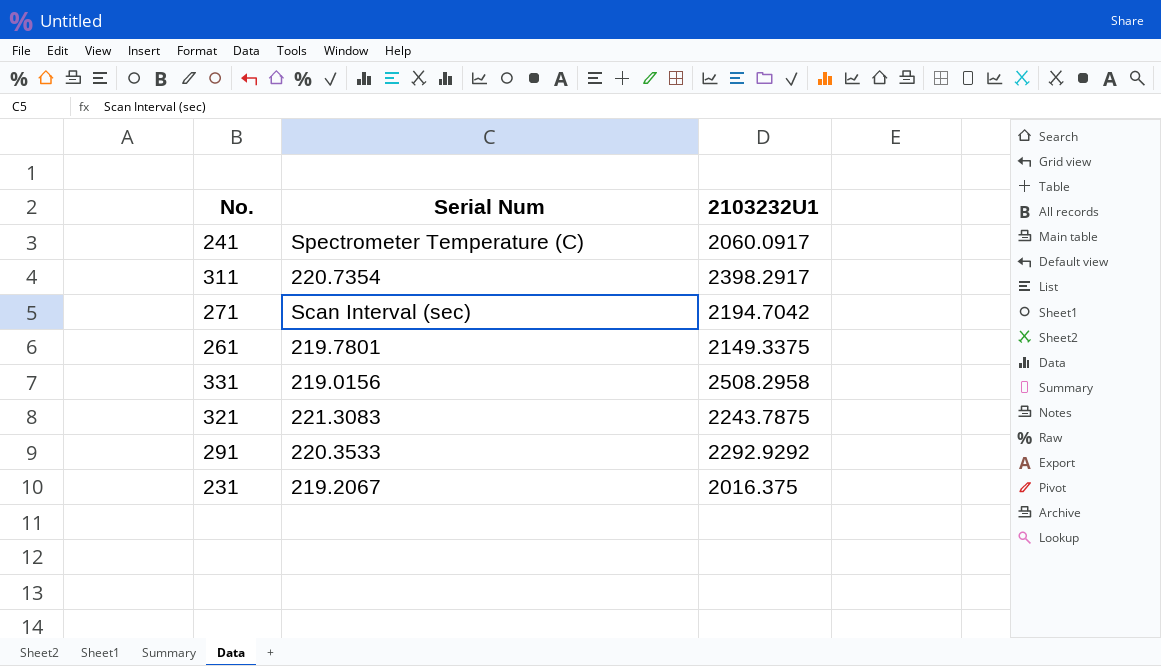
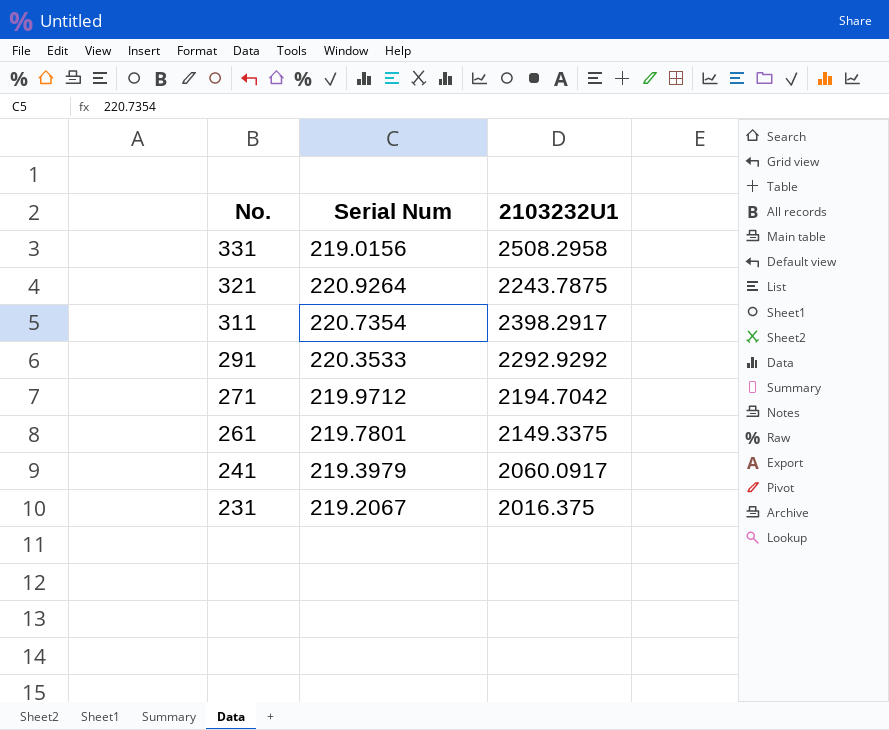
row order: none -> No. descending
321 | Serial Num: 221.3083 -> 220.9264
271 | Serial Num: Scan Interval (sec) -> 219.9712
241 | Serial Num: Spectrometer Temperature (C) -> 219.3979

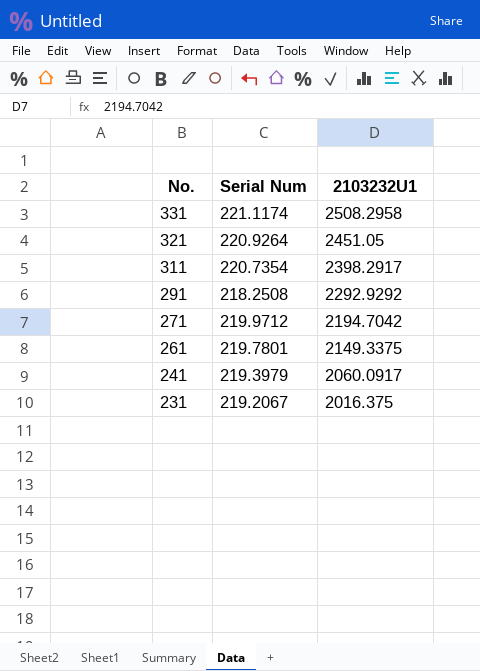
331 | Serial Num: 219.0156 -> 221.1174
321 | 2103232U1: 2243.7875 -> 2451.05
291 | Serial Num: 220.3533 -> 218.2508

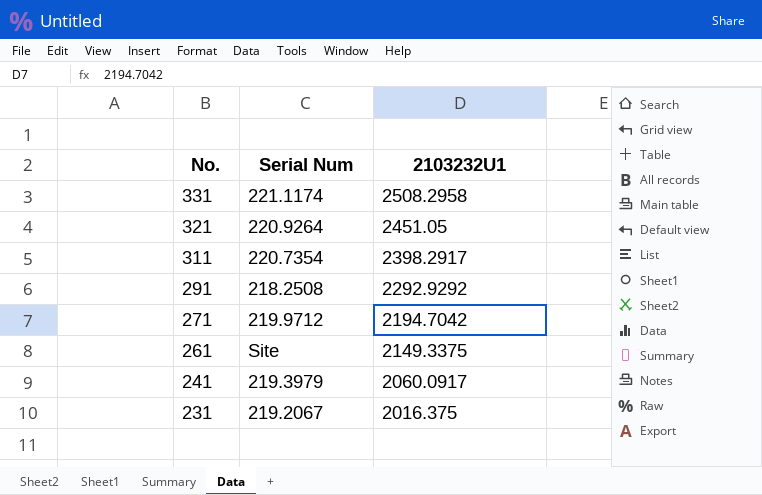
261 | Serial Num: 219.7801 -> Site

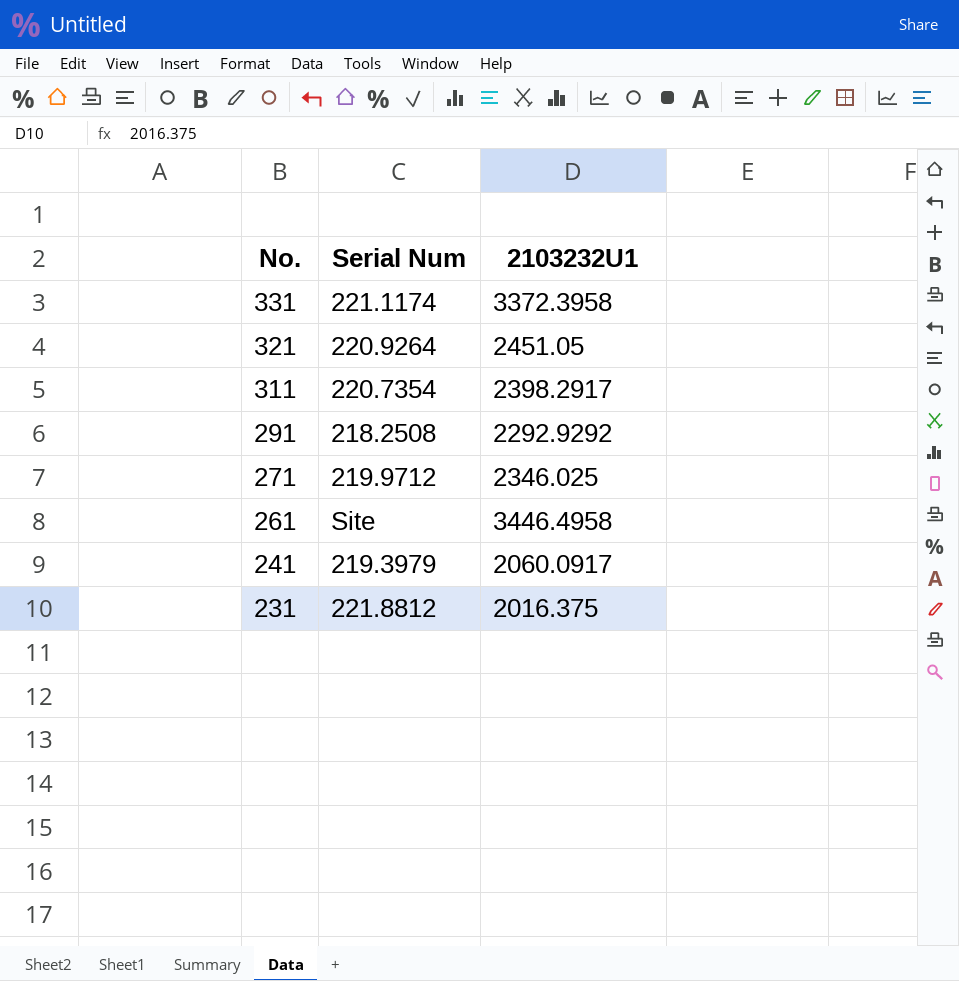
331 | 2103232U1: 2508.2958 -> 3372.3958
271 | 2103232U1: 2194.7042 -> 2346.025
261 | 2103232U1: 2149.3375 -> 3446.4958
231 | Serial Num: 219.2067 -> 221.8812

